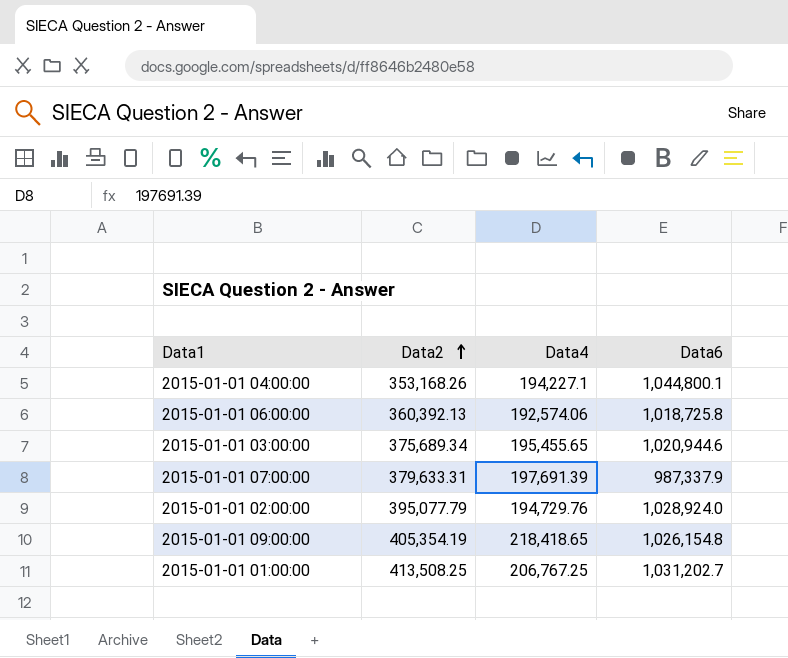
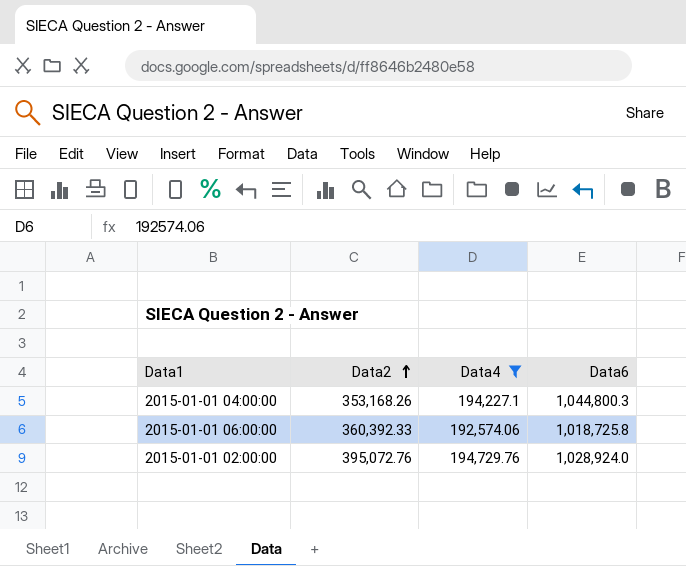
filter: none -> Data4 <= 194,729.76
2015-01-01 04:00:00 | Data6: 1,044,800.1 -> 1,044,800.3
2015-01-01 06:00:00 | Data2: 360,392.13 -> 360,392.33
2015-01-01 02:00:00 | Data2: 395,077.79 -> 395,072.76

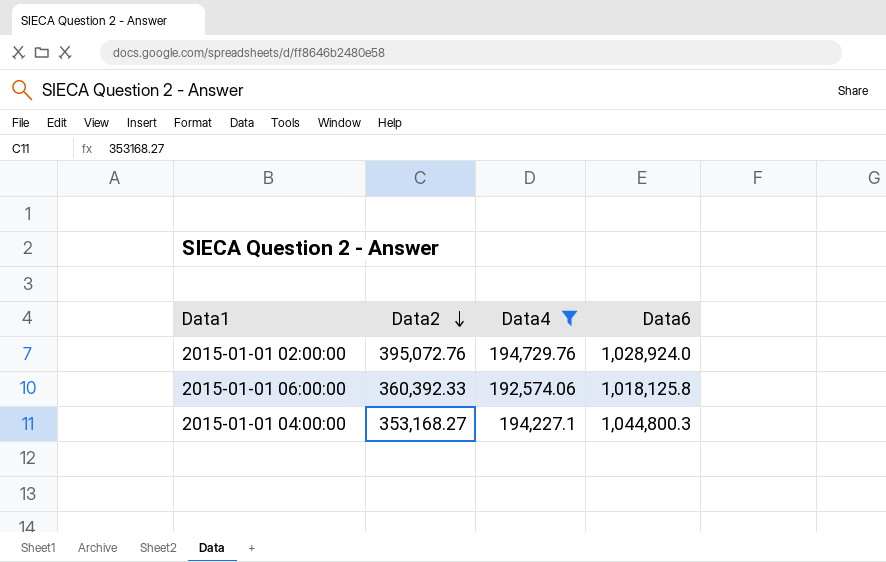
row order: Data2 ascending -> Data2 descending
2015-01-01 06:00:00 | Data6: 1,018,725.8 -> 1,018,125.8
2015-01-01 04:00:00 | Data2: 353,168.26 -> 353,168.27

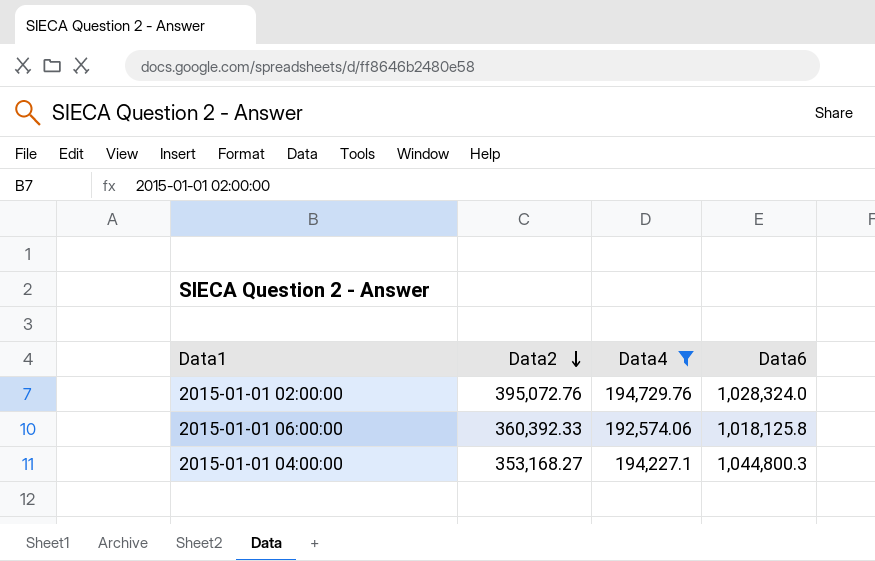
2015-01-01 02:00:00 | Data6: 1,028,924.0 -> 1,028,324.0

